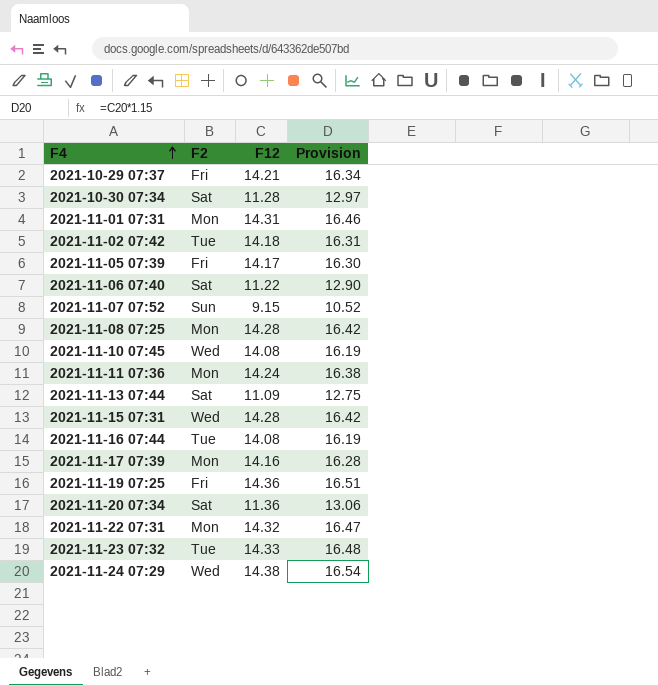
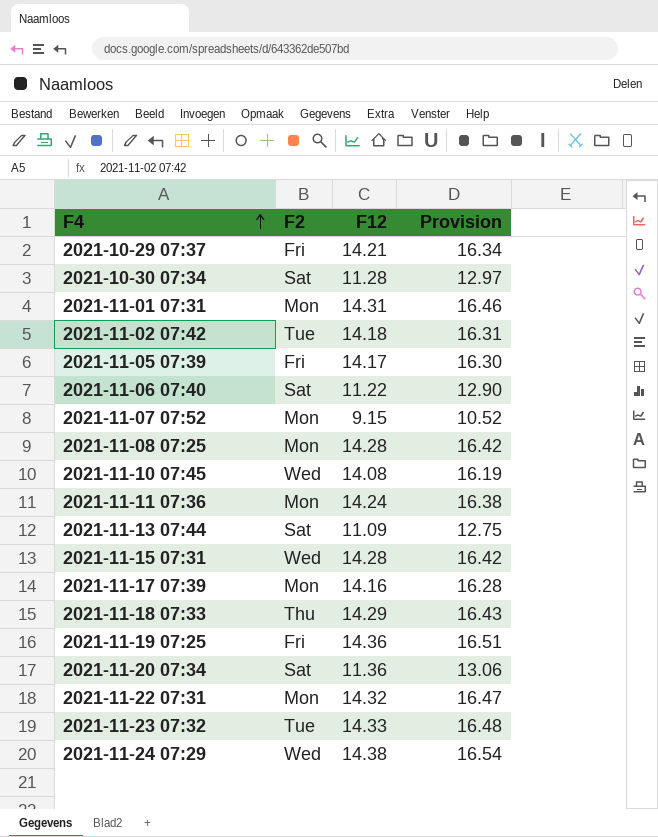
row 2021-11-16 07:44: Tue | 14.08 | 16.19 -> none
2021-11-07 07:52 | F2: Sun -> Mon
row 2021-11-18 07:33: none -> Thu | 14.29 | 16.43

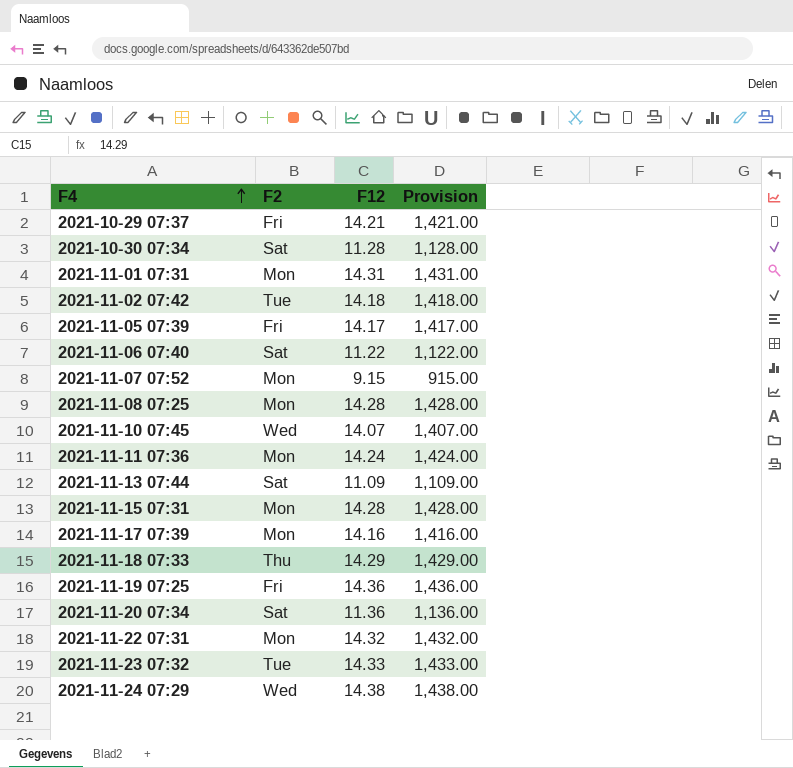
column Provision | formula: [F12] * 1.15 -> [F12] * 100
2021-11-10 07:45 | F12: 14.08 -> 14.07
2021-11-15 07:31 | F2: Wed -> Mon

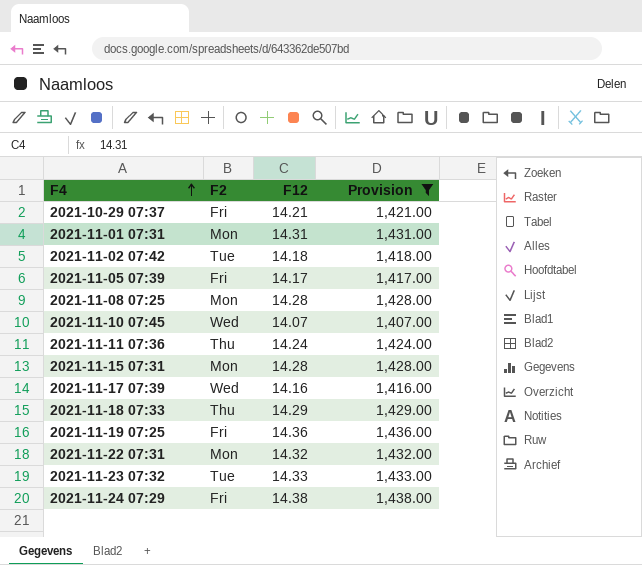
filter: none -> Provision >= 1,407.00
2021-11-11 07:36 | F2: Mon -> Thu
2021-11-17 07:39 | F2: Mon -> Wed
2021-11-24 07:29 | F2: Wed -> Fri

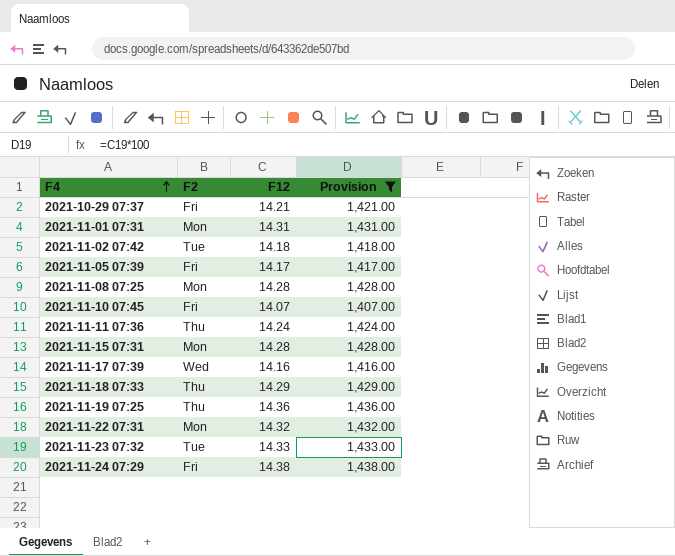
2021-11-10 07:45 | F2: Wed -> Fri
2021-11-19 07:25 | F2: Fri -> Thu

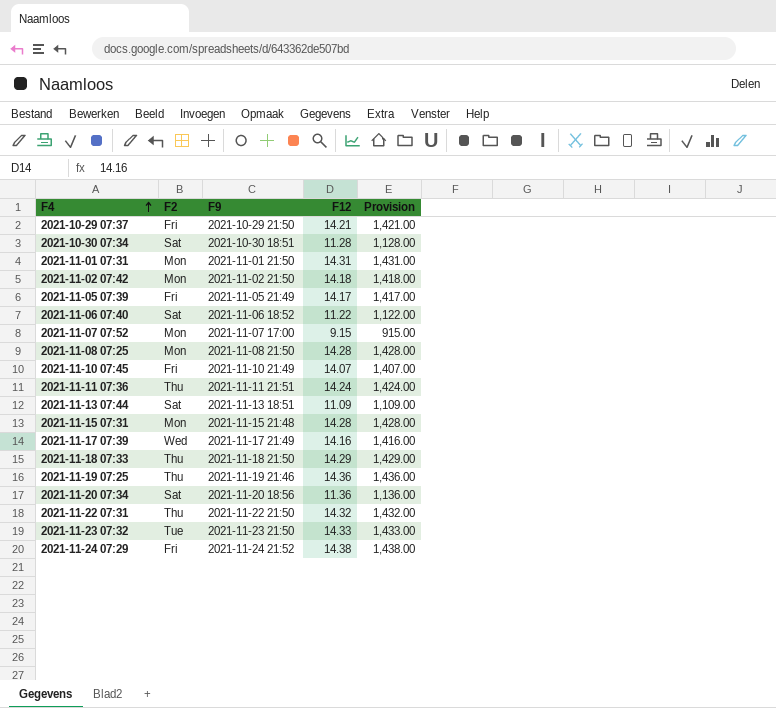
filter: Provision >= 1,407.00 -> none
column F9 | position: none -> 3
2021-11-02 07:42 | F2: Tue -> Mon
2021-11-22 07:31 | F2: Mon -> Thu

